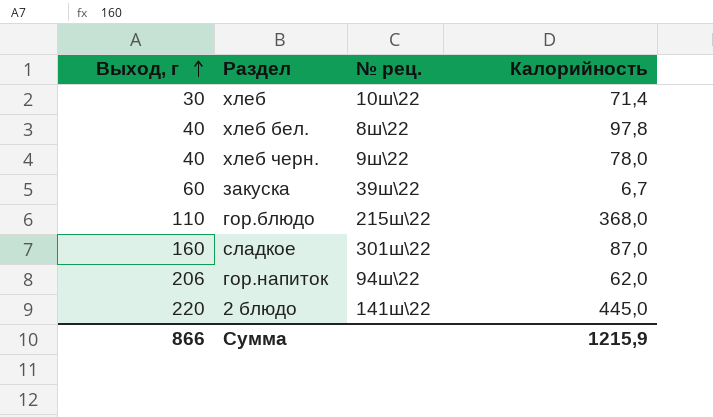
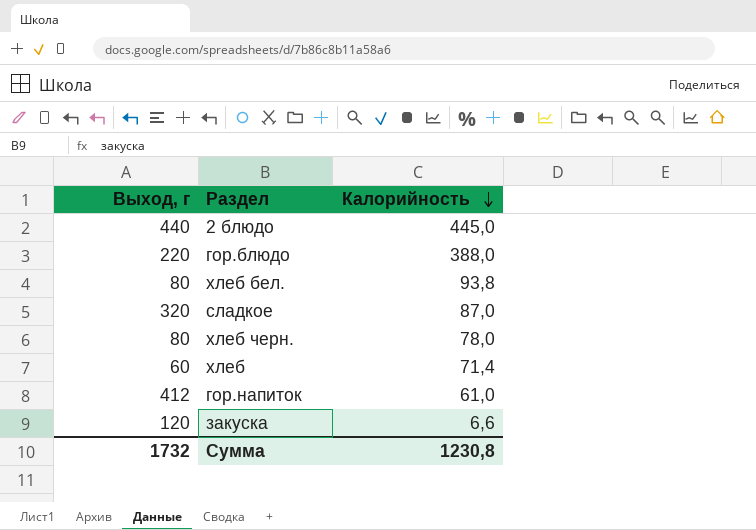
row order: Выход, г ascending -> Калорийность descending
column № рец. | position: 3 -> none
2 блюдо | Выход, г: 220 -> 440
гор.блюдо | Выход, г: 110 -> 220
гор.блюдо | Калорийность: 368,0 -> 388,0
хлеб бел. | Выход, г: 40 -> 80
хлеб бел. | Калорийность: 97,8 -> 93,8
сладкое | Выход, г: 160 -> 320
хлеб черн. | Выход, г: 40 -> 80
хлеб | Выход, г: 30 -> 60
гор.напиток | Выход, г: 206 -> 412
гор.напиток | Калорийность: 62,0 -> 61,0
закуска | Выход, г: 60 -> 120
закуска | Калорийность: 6,7 -> 6,6
Сумма | Выход, г: 866 -> 1732
Сумма | Калорийность: 1215,9 -> 1230,8

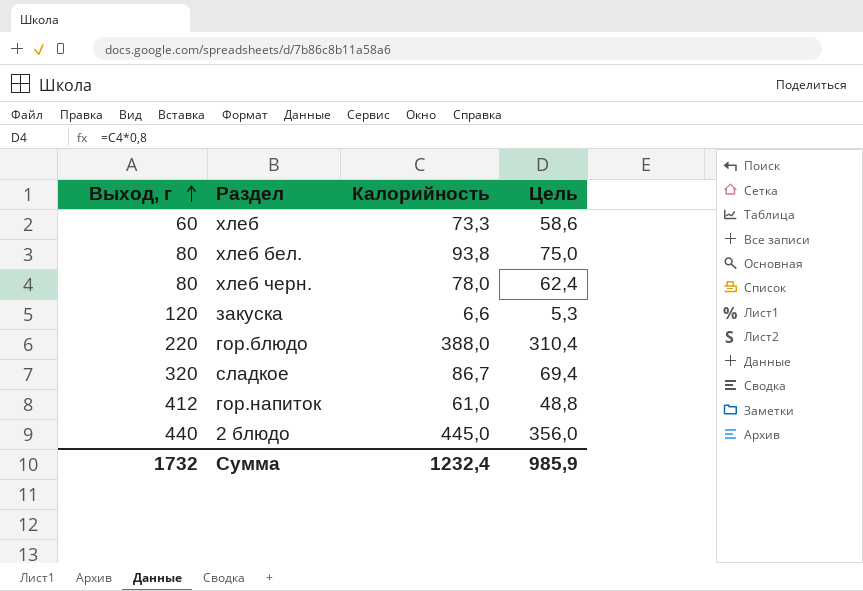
row order: Калорийность descending -> Выход, г ascending
column Цель | formula: none -> [Калорийность] * 0,8
хлеб | Калорийность: 71,4 -> 73,3
сладкое | Калорийность: 87,0 -> 86,7
Сумма | Калорийность: 1230,8 -> 1232,4

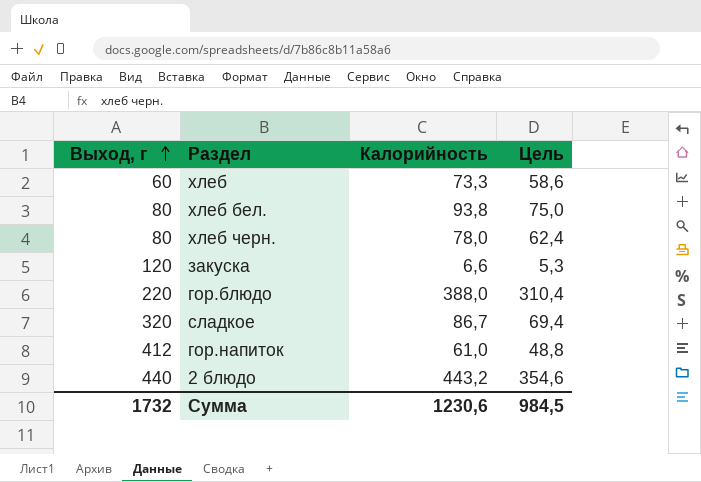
2 блюдо | Калорийность: 445,0 -> 443,2
2 блюдо | Цель: 356,0 -> 354,6
Сумма | Калорийность: 1232,4 -> 1230,6
Сумма | Цель: 985,9 -> 984,5

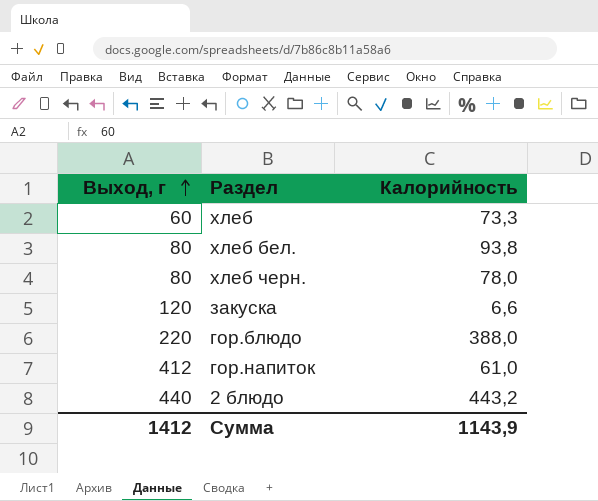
column Цель | formula: [Калорийность] * 0,8 -> none
row сладкое: 320 | 86,7 | 69,4 -> none
Сумма | Выход, г: 1732 -> 1412
Сумма | Калорийность: 1230,6 -> 1143,9

